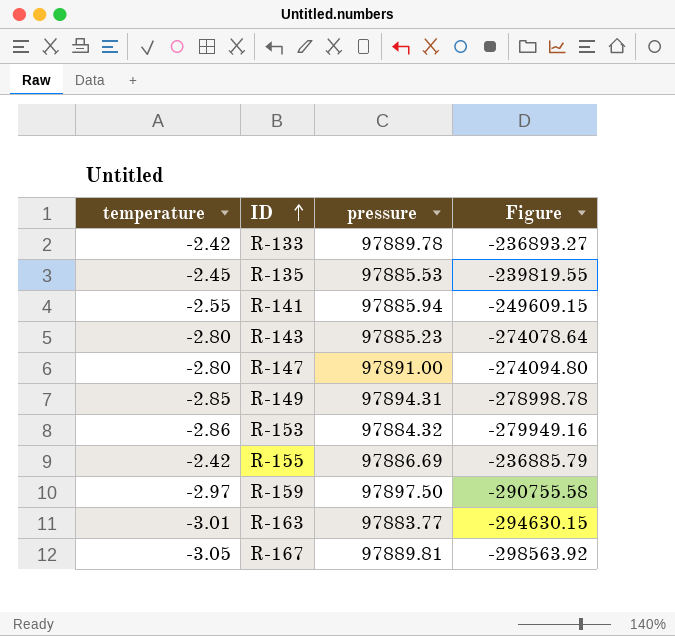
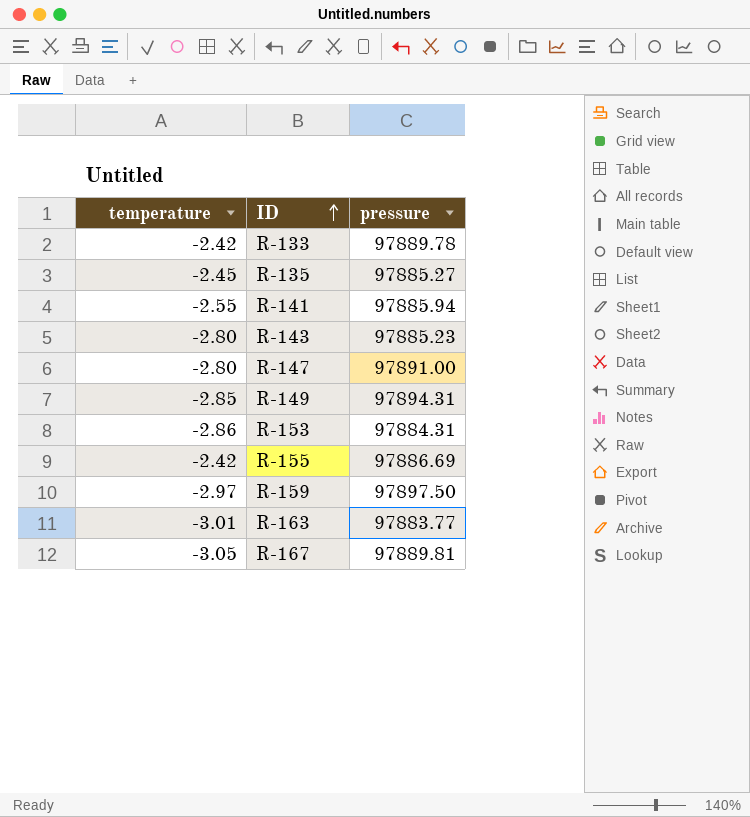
column Figure | formula: [temperature] * [pressure] -> none
R-135 | pressure: 97885.53 -> 97885.27
R-153 | pressure: 97884.32 -> 97884.31

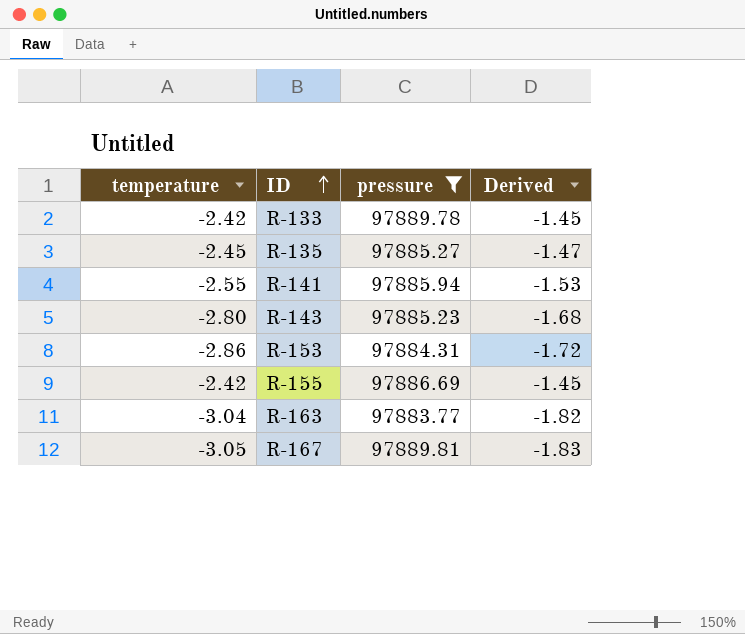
filter: none -> pressure <= 97889.81
column Derived | formula: none -> [temperature] * 0.6
R-163 | temperature: -3.01 -> -3.04

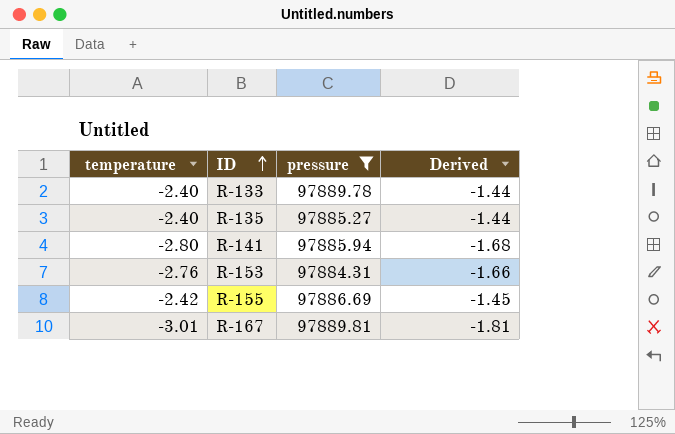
row R-143: -2.80 | 97885.23 | -1.68 -> none
row R-163: -3.04 | 97883.77 | -1.82 -> none
R-133 | temperature: -2.42 -> -2.40
R-133 | Derived: -1.45 -> -1.44
R-135 | temperature: -2.45 -> -2.40
R-135 | Derived: -1.47 -> -1.44
R-141 | temperature: -2.55 -> -2.80
R-141 | Derived: -1.53 -> -1.68
R-153 | temperature: -2.86 -> -2.76
R-153 | Derived: -1.72 -> -1.66
R-167 | temperature: -3.05 -> -3.01
R-167 | Derived: -1.83 -> -1.81

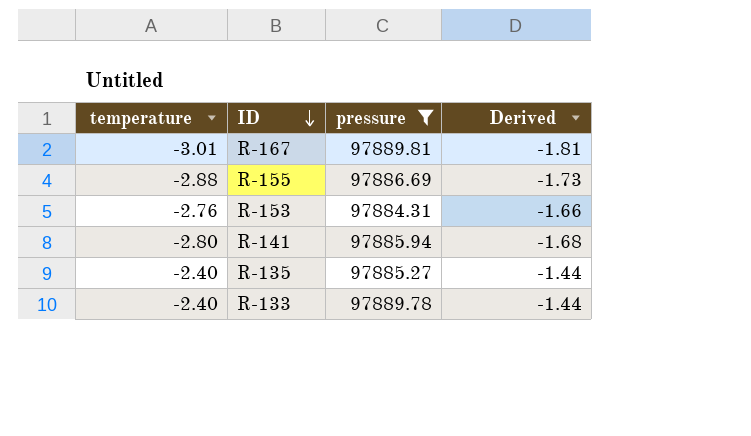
row order: ID ascending -> ID descending
R-155 | temperature: -2.42 -> -2.88
R-155 | Derived: -1.45 -> -1.73

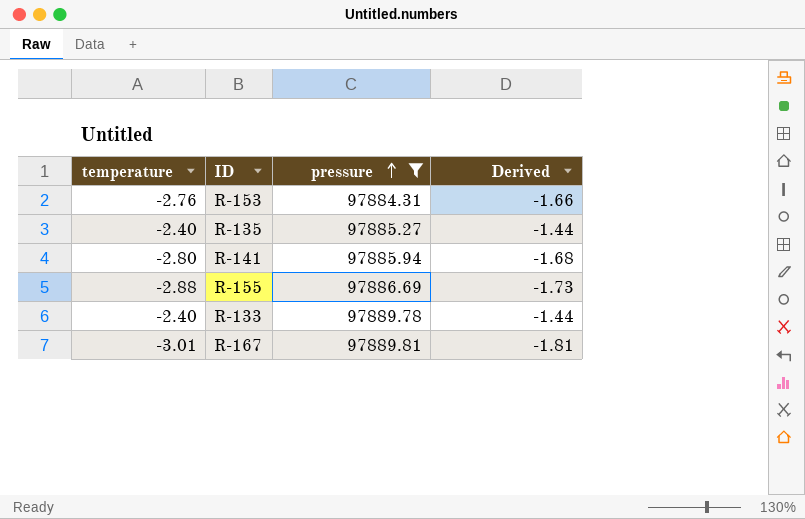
row order: ID descending -> pressure ascending

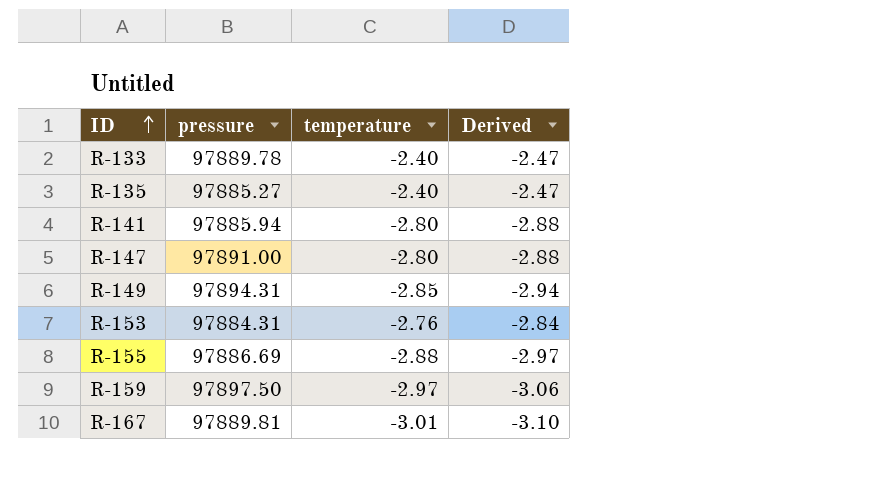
filter: pressure <= 97889.81 -> none
row order: pressure ascending -> ID ascending
column temperature | position: 1 -> 3
column Derived | formula: [temperature] * 0.6 -> [temperature] * 1.03

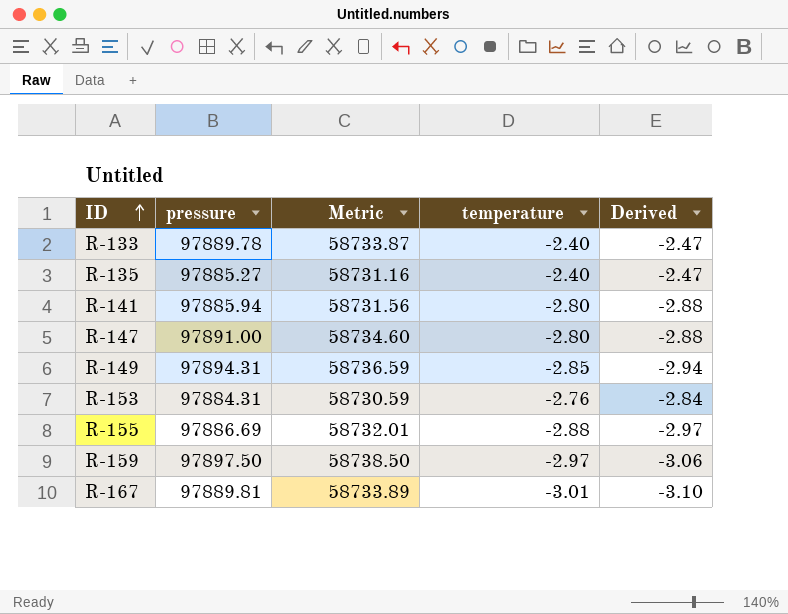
column Metric | formula: none -> [pressure] * 0.6

